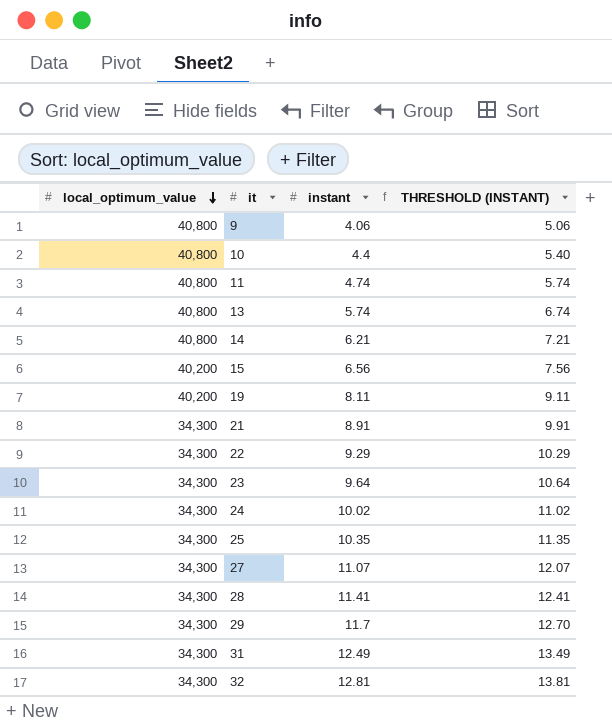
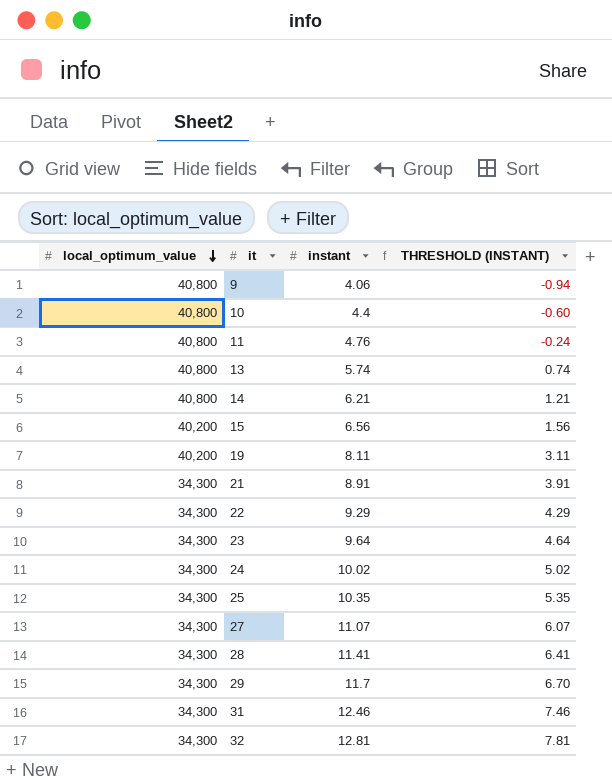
column THRESHOLD (INSTANT) | formula: [instant] + 1 -> [instant] - 5
11 | instant: 4.74 -> 4.76
31 | instant: 12.49 -> 12.46

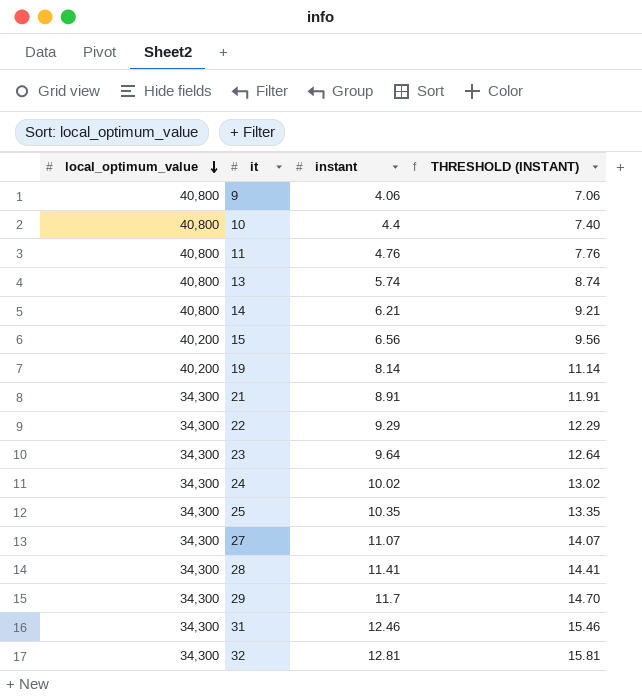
column THRESHOLD (INSTANT) | formula: [instant] - 5 -> [instant] + 3
19 | instant: 8.11 -> 8.14

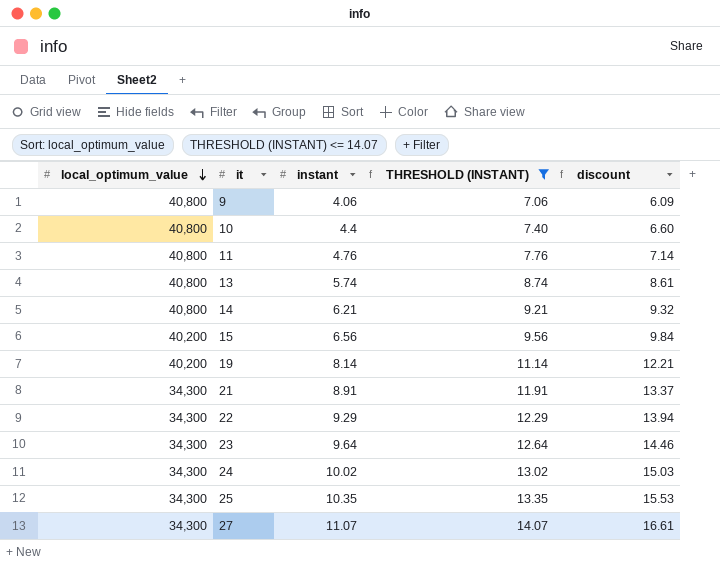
filter: none -> THRESHOLD (INSTANT) <= 14.07
column discount | formula: none -> [instant] * 1.5

